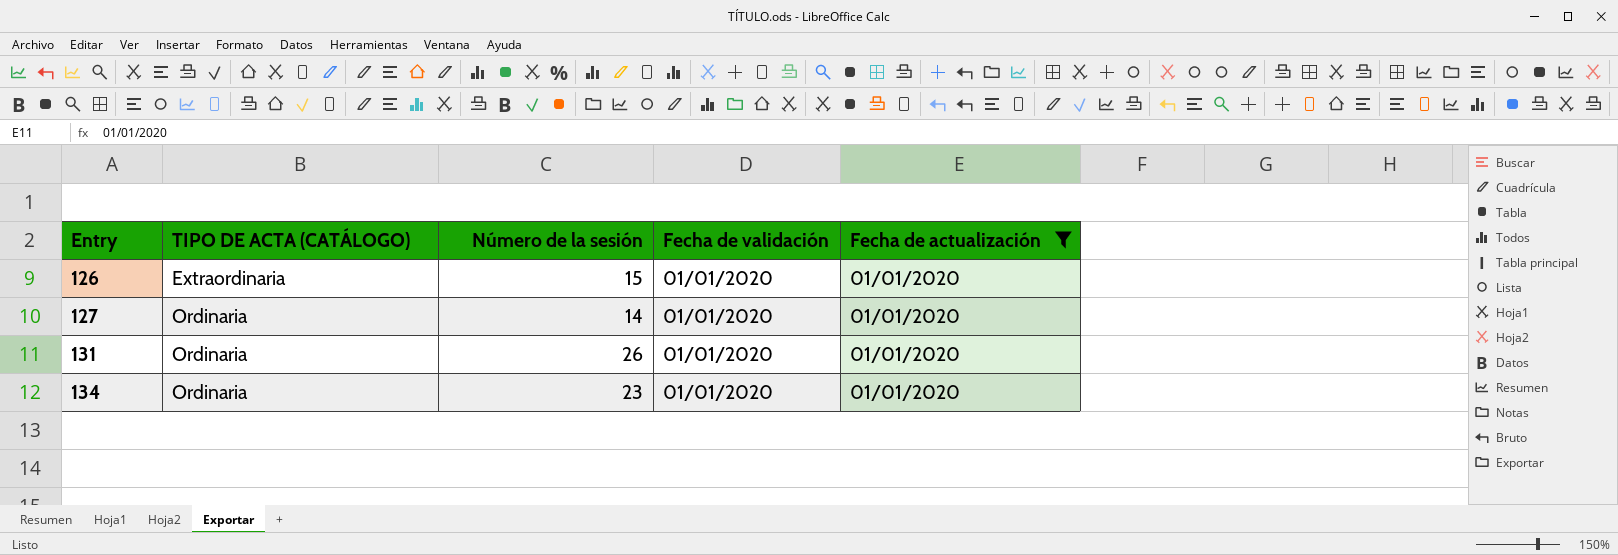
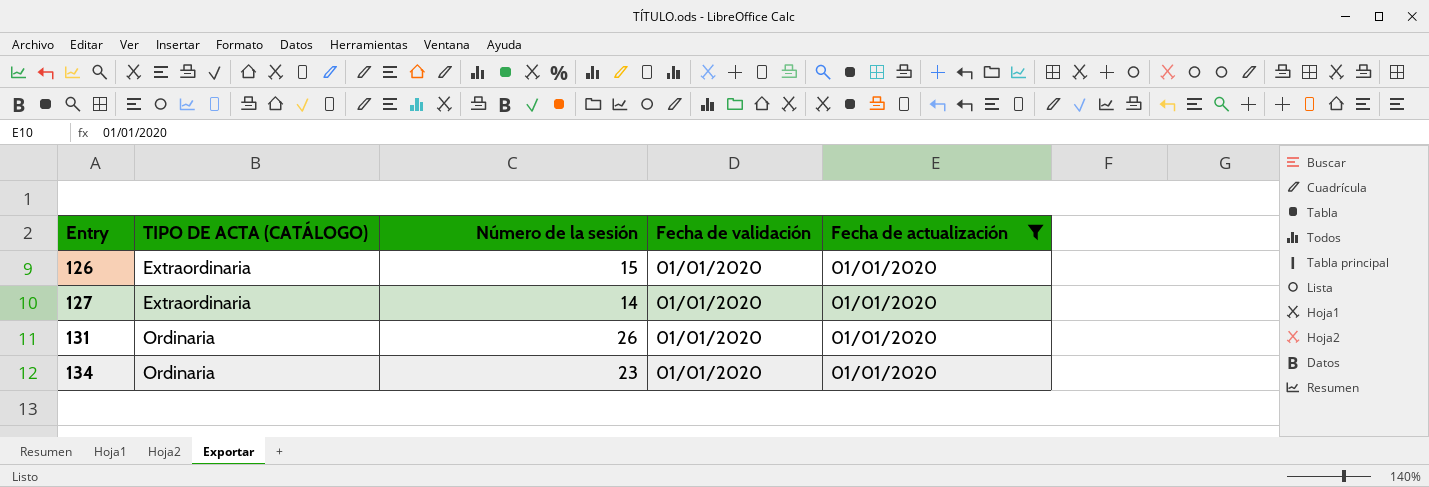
127 | TIPO DE ACTA (CATÁLOGO): Ordinaria -> Extraordinaria

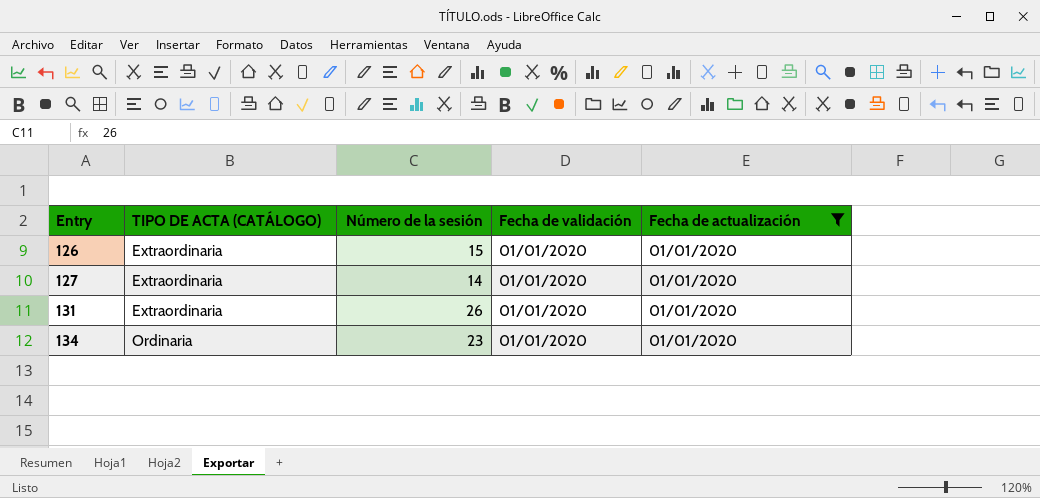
131 | TIPO DE ACTA (CATÁLOGO): Ordinaria -> Extraordinaria

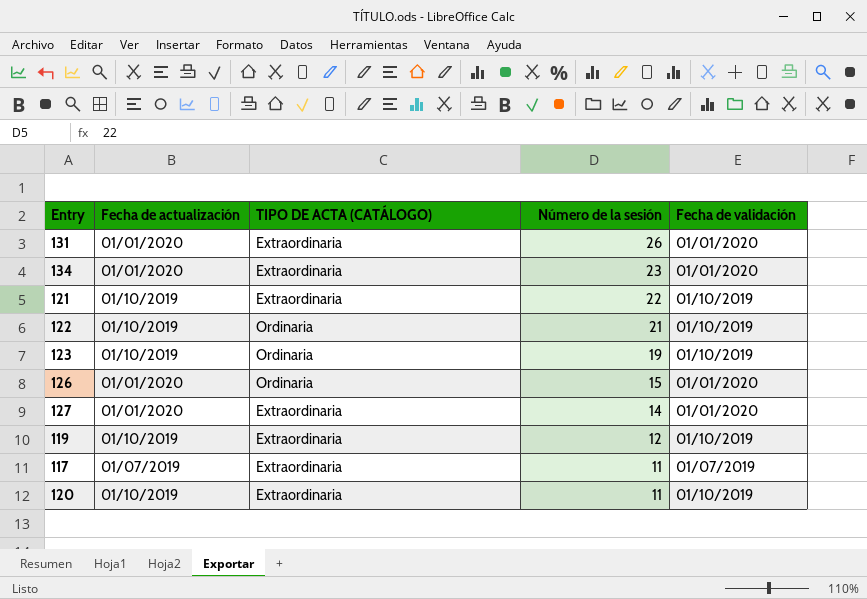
filter: Fecha de actualización = 01/01/2020 -> none
row order: Entry ascending -> Número de la sesión descending
column Fecha de actualización | position: 5 -> 2
134 | TIPO DE ACTA (CATÁLOGO): Ordinaria -> Extraordinaria
126 | TIPO DE ACTA (CATÁLOGO): Extraordinaria -> Ordinaria

